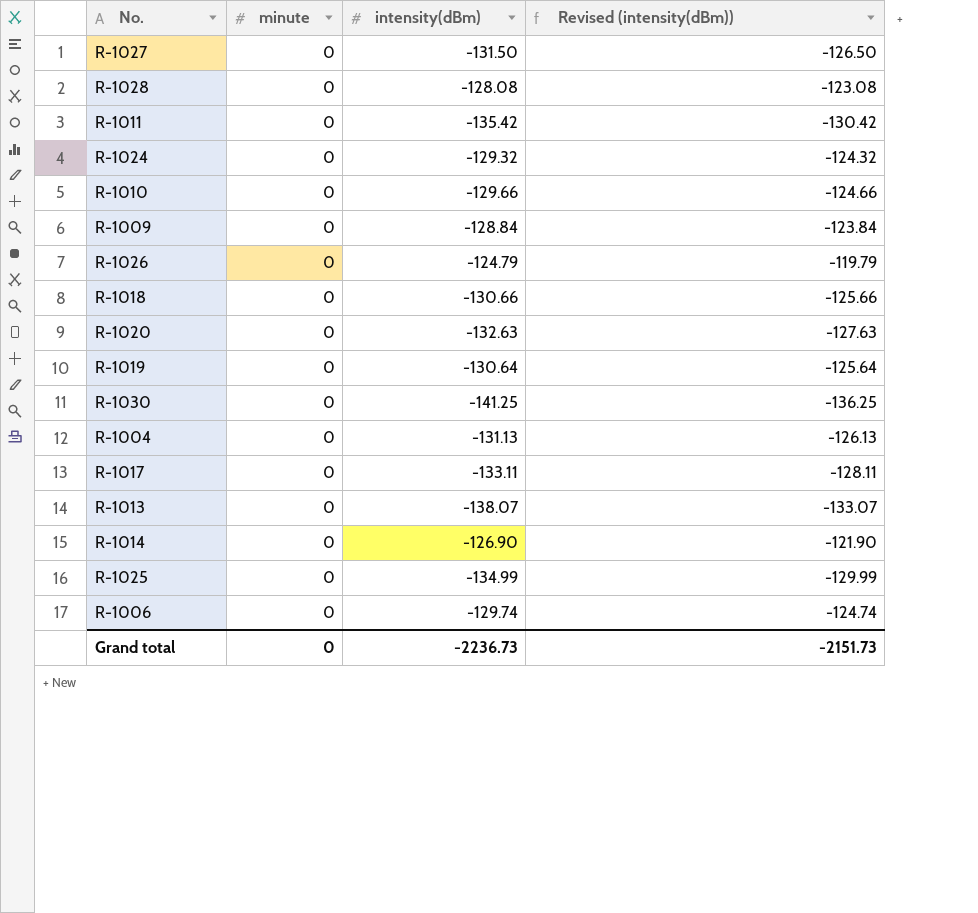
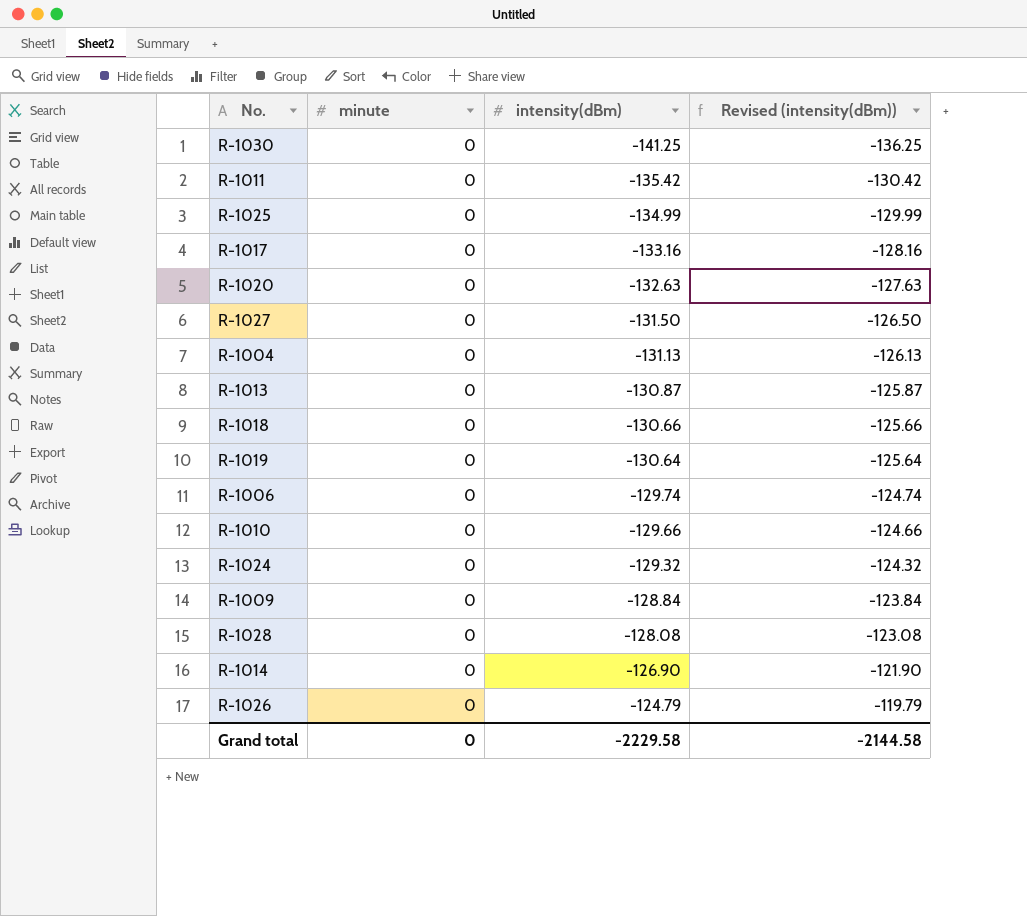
row order: none -> intensity(dBm) ascending
R-1017 | intensity(dBm): -133.11 -> -133.16
R-1017 | Revised (intensity(dBm)): -128.11 -> -128.16
R-1013 | intensity(dBm): -138.07 -> -130.87
R-1013 | Revised (intensity(dBm)): -133.07 -> -125.87
Grand total | intensity(dBm): -2236.73 -> -2229.58
Grand total | Revised (intensity(dBm)): -2151.73 -> -2144.58

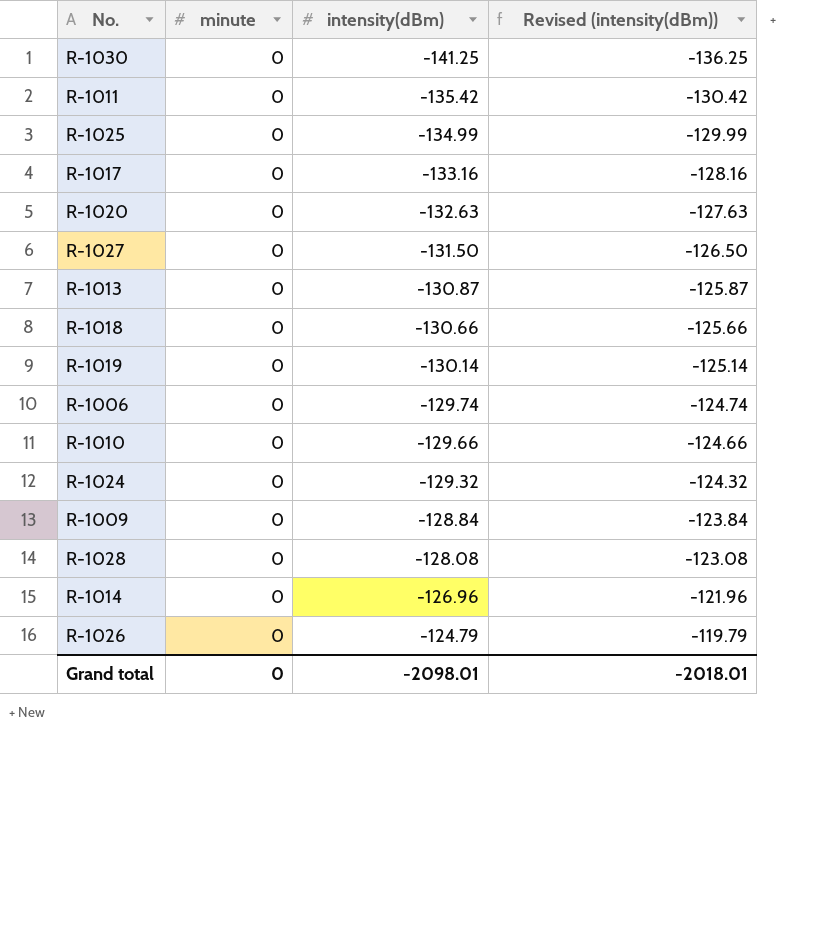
row R-1004: 0 | -131.13 | -126.13 -> none
R-1019 | intensity(dBm): -130.64 -> -130.14
R-1019 | Revised (intensity(dBm)): -125.64 -> -125.14
R-1014 | intensity(dBm): -126.90 -> -126.96
R-1014 | Revised (intensity(dBm)): -121.90 -> -121.96
Grand total | intensity(dBm): -2229.58 -> -2098.01
Grand total | Revised (intensity(dBm)): -2144.58 -> -2018.01

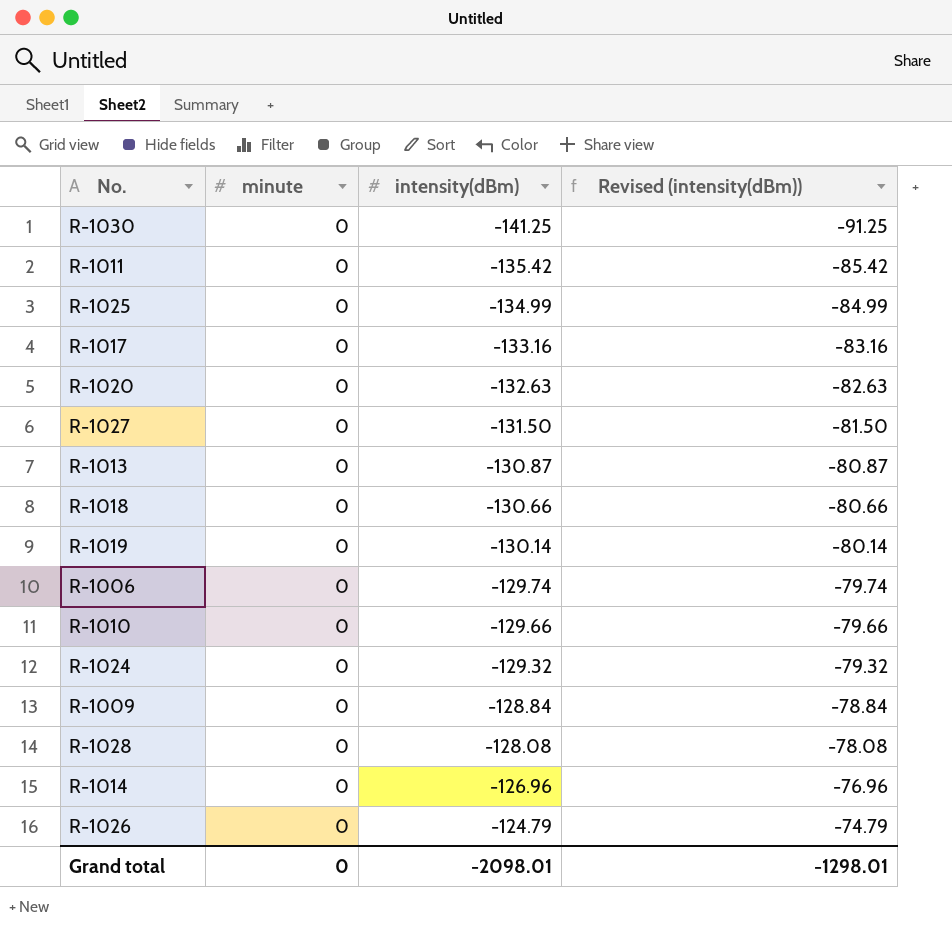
column Revised (intensity(dBm)) | formula: [intensity(dBm)] + 5 -> [intensity(dBm)] + 50
Grand total | Revised (intensity(dBm)): -2018.01 -> -1298.01

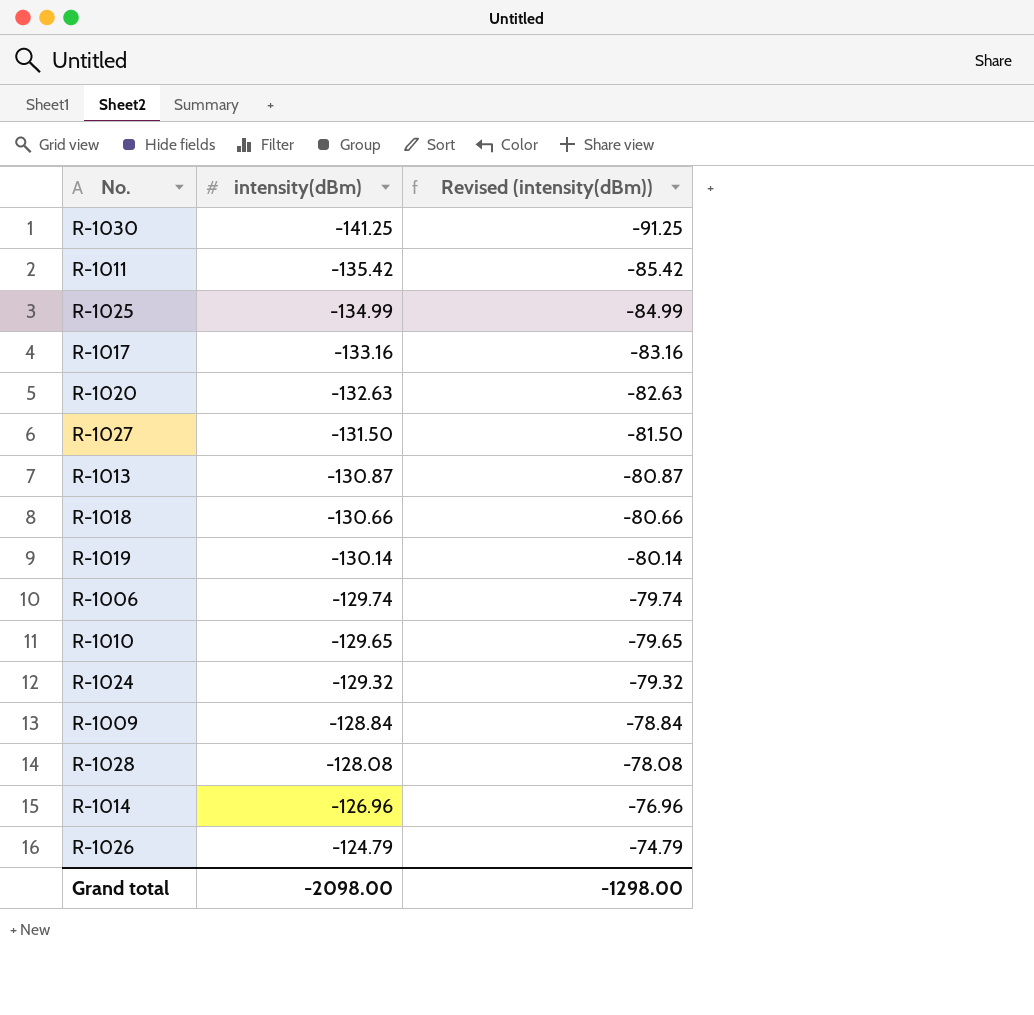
column minute | position: 2 -> none
R-1010 | intensity(dBm): -129.66 -> -129.65
R-1010 | Revised (intensity(dBm)): -79.66 -> -79.65
Grand total | intensity(dBm): -2098.01 -> -2098.00
Grand total | Revised (intensity(dBm)): -1298.01 -> -1298.00

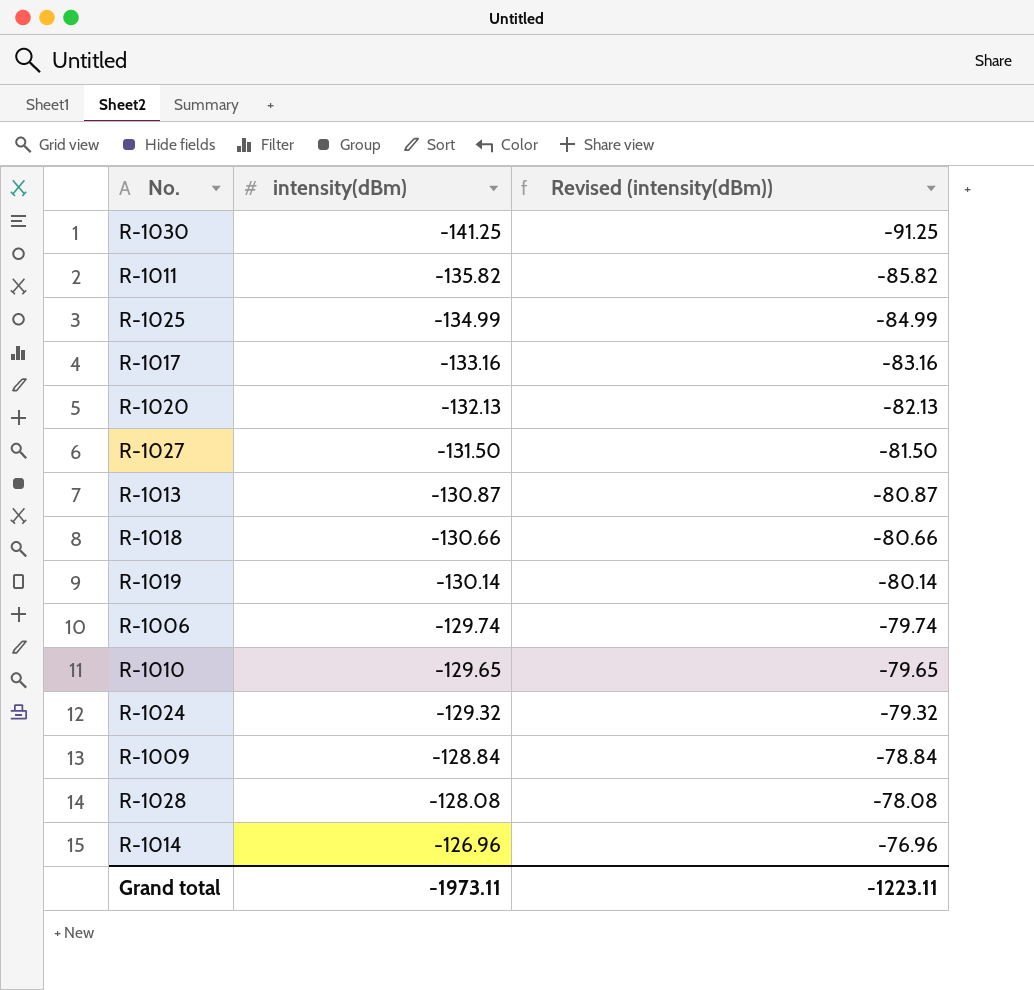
row R-1026: -124.79 | -74.79 -> none
R-1011 | intensity(dBm): -135.42 -> -135.82
R-1011 | Revised (intensity(dBm)): -85.42 -> -85.82
R-1020 | intensity(dBm): -132.63 -> -132.13
R-1020 | Revised (intensity(dBm)): -82.63 -> -82.13
Grand total | intensity(dBm): -2098.00 -> -1973.11
Grand total | Revised (intensity(dBm)): -1298.00 -> -1223.11

